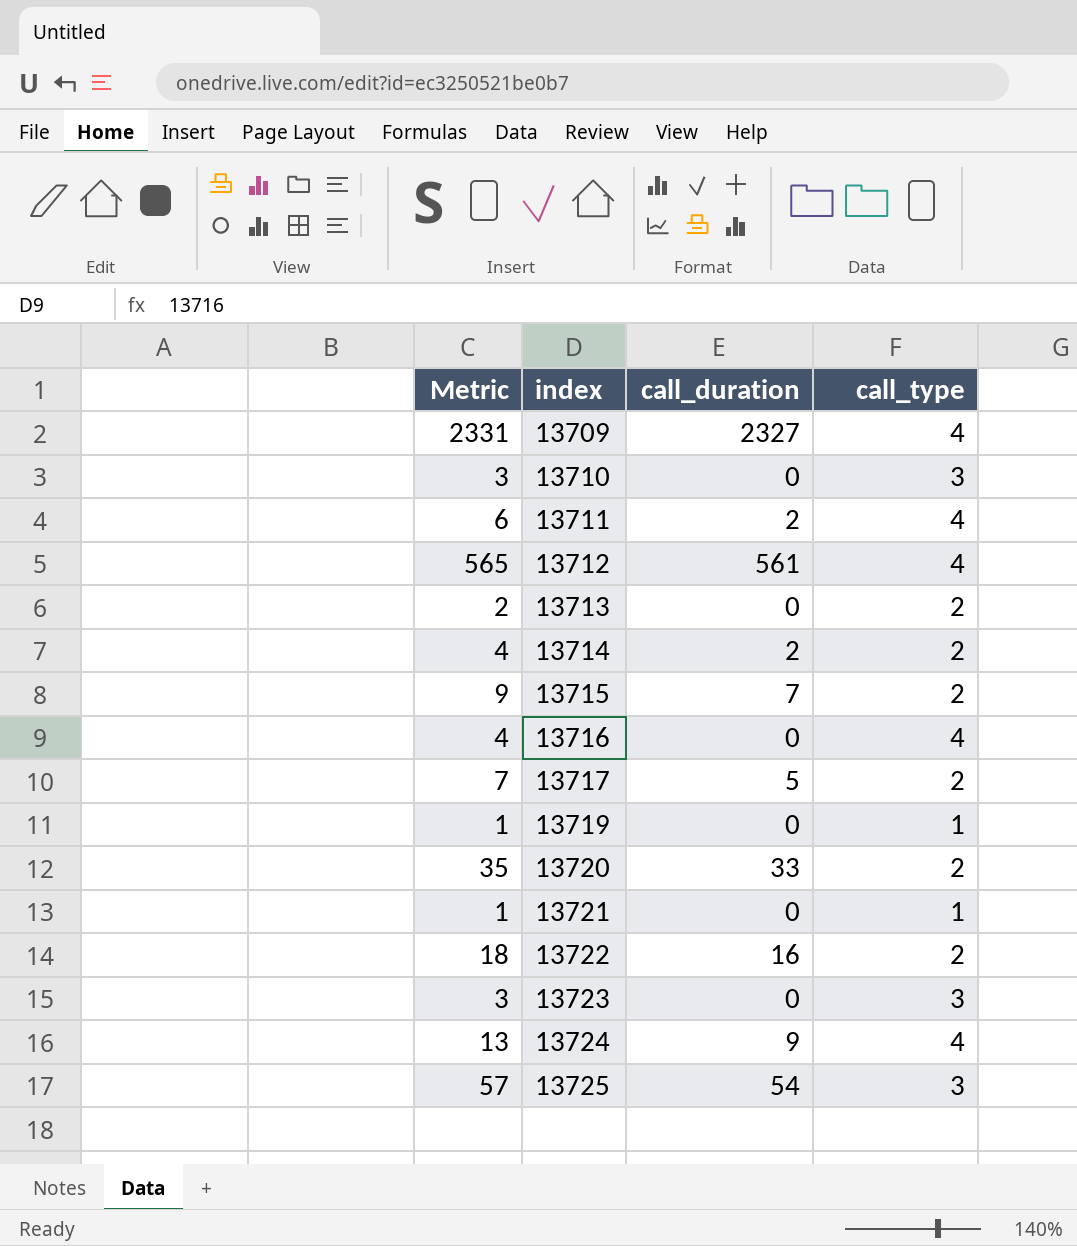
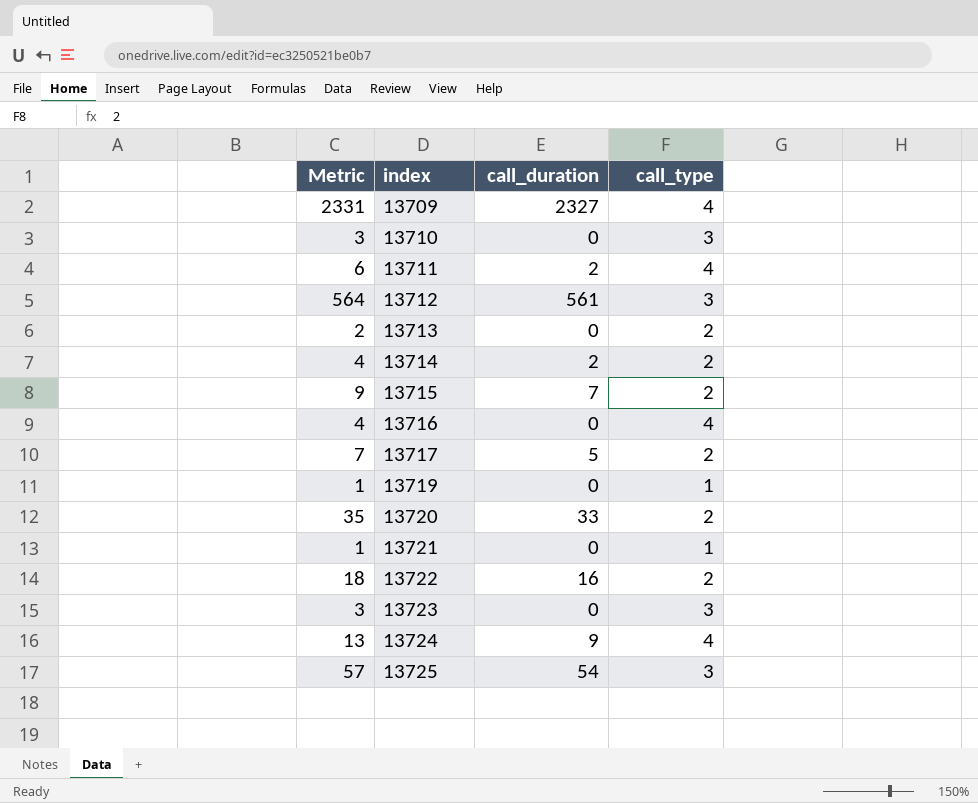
13712 | Metric: 565 -> 564
13712 | call_type: 4 -> 3

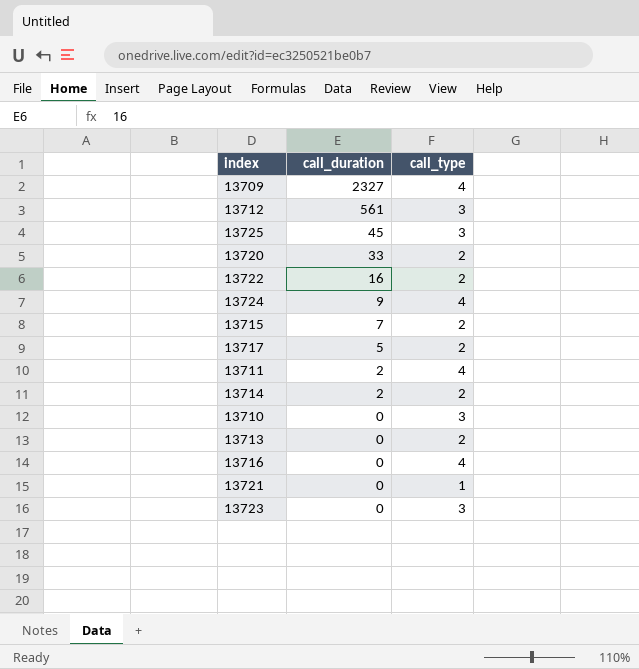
row order: index ascending -> call_duration descending
column Metric | formula: [call_duration] + [call_type] -> none
row 13719: 1 | 0 | 1 -> none
13725 | call_duration: 54 -> 45

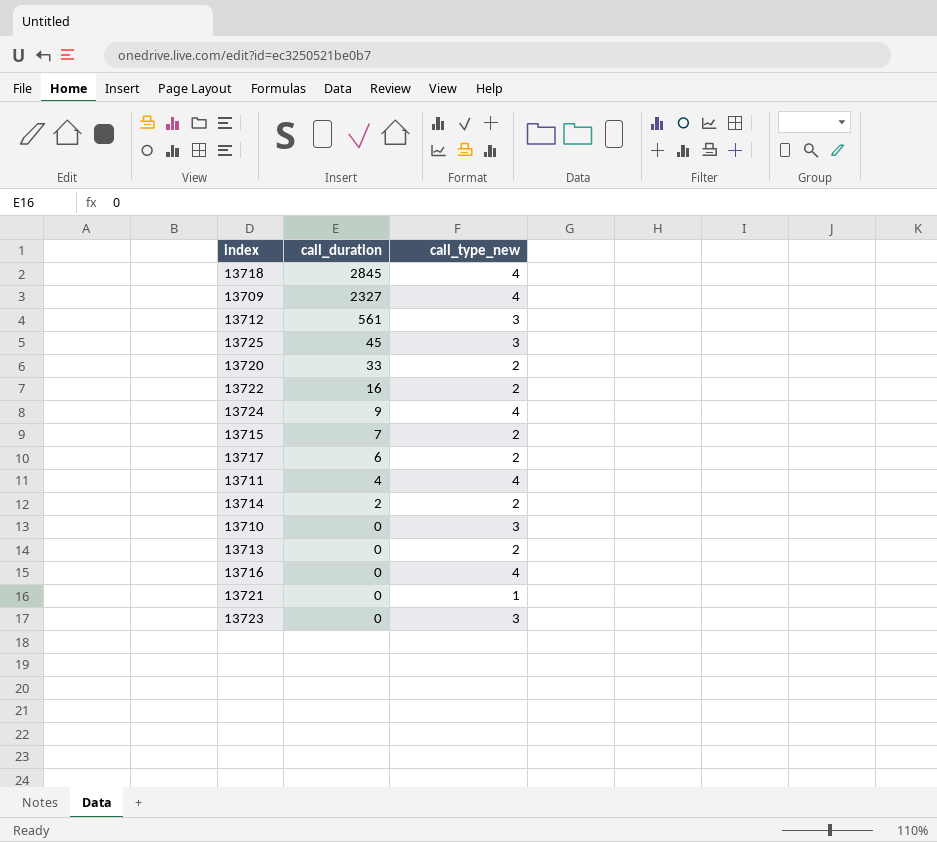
column name: call_type -> call_type_new
row 13718: none -> 2845 | 4
13717 | call_duration: 5 -> 6
13711 | call_duration: 2 -> 4

